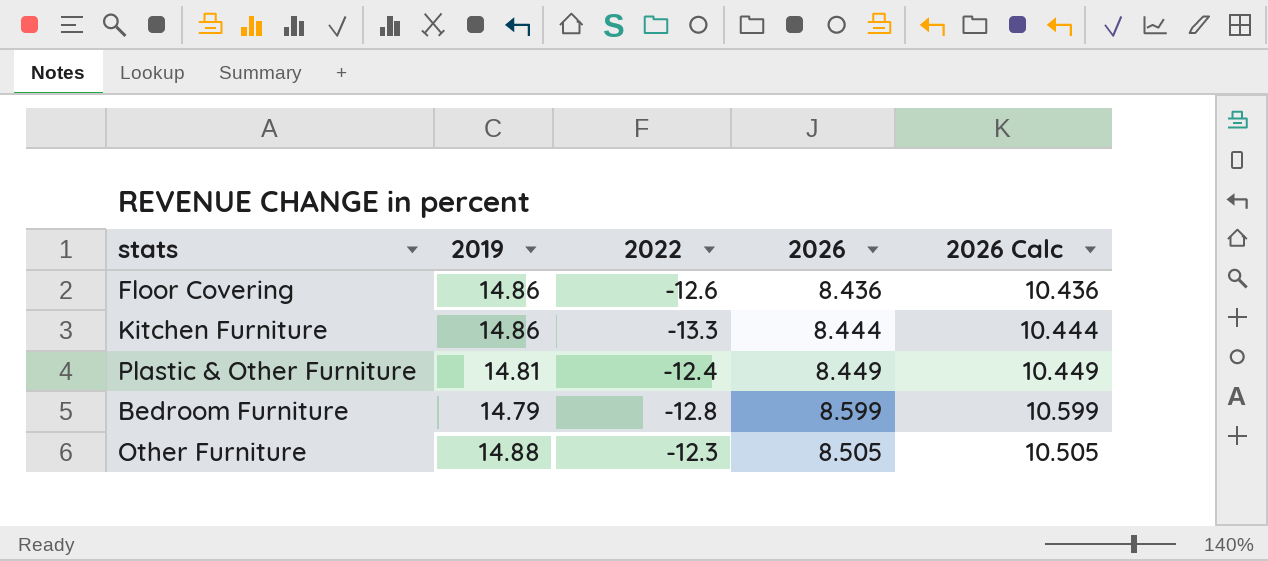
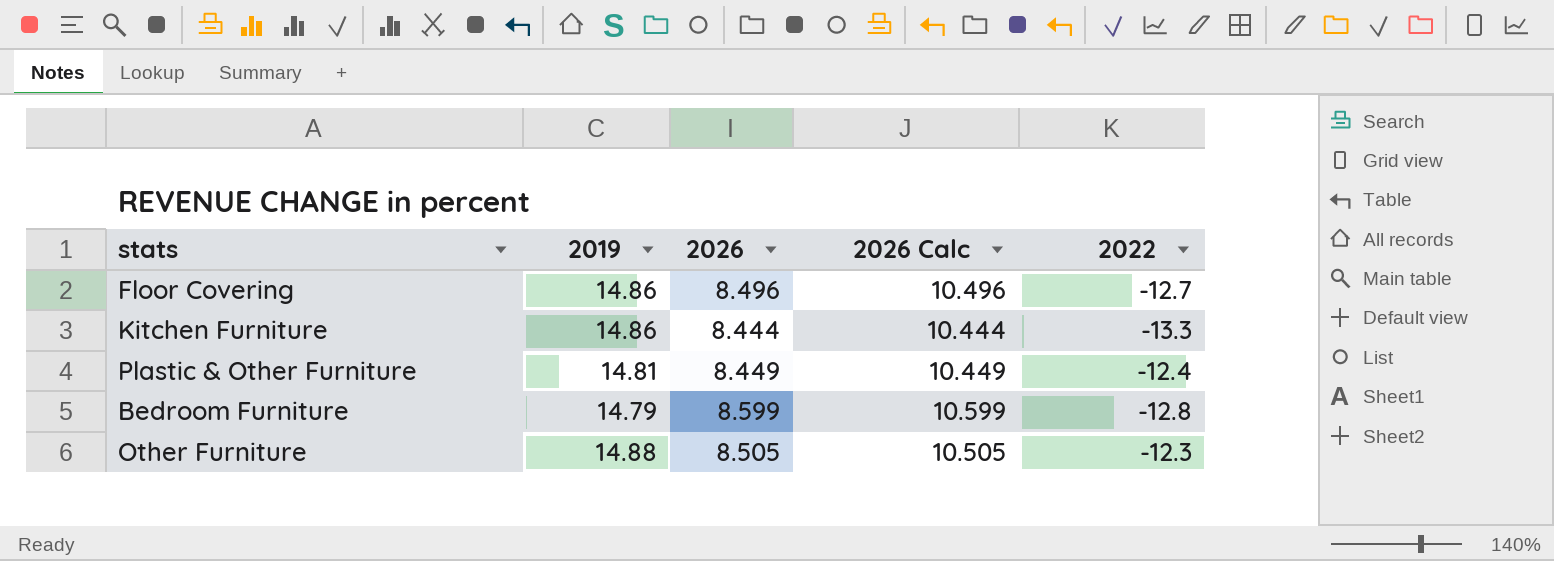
column 2022 | position: 3 -> 5
Floor Covering | 2026: 8.436 -> 8.496
Floor Covering | 2026 Calc: 10.436 -> 10.496
Floor Covering | 2022: -12.6 -> -12.7

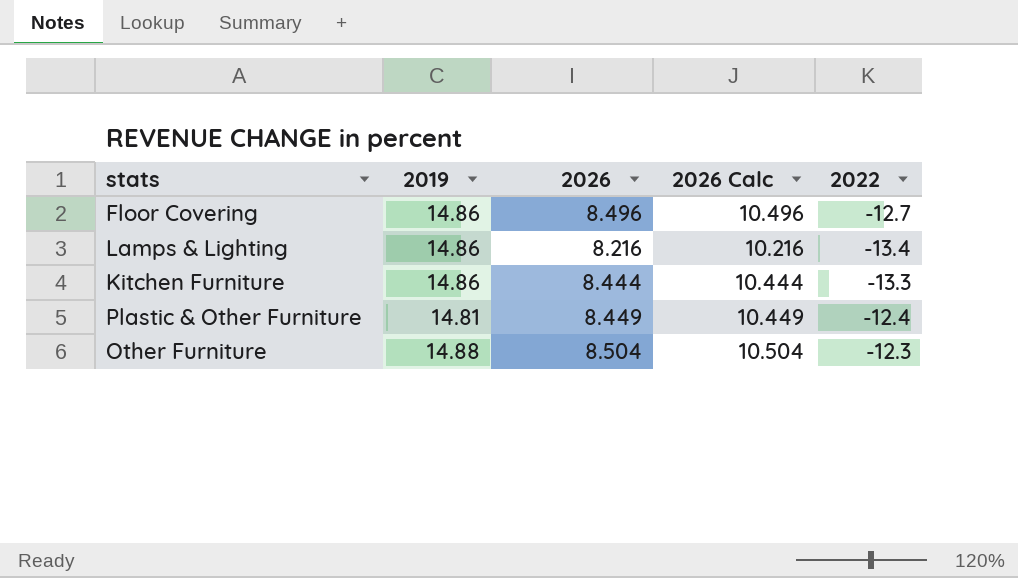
row Bedroom Furniture: 14.79 | 8.599 | 10.599 | -12.8 -> none
row Lamps & Lighting: none -> 14.86 | 8.216 | 10.216 | -13.4
Other Furniture | 2026: 8.505 -> 8.504
Other Furniture | 2026 Calc: 10.505 -> 10.504

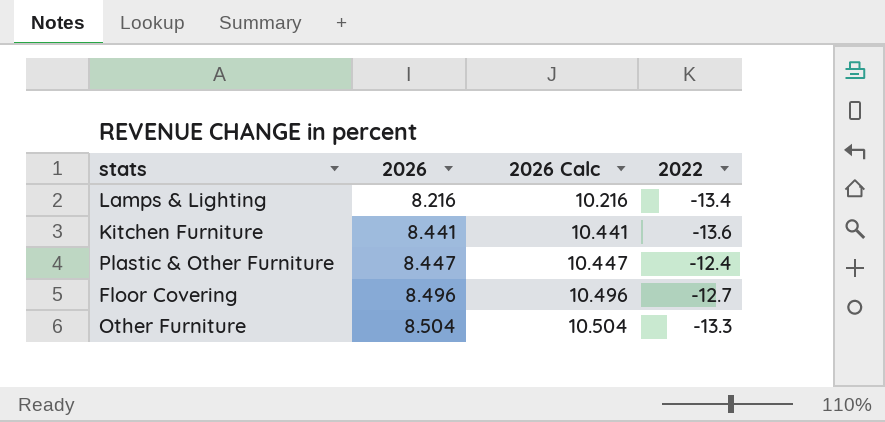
row order: none -> 2026 ascending
column 2019 | position: 2 -> none
Kitchen Furniture | 2026: 8.444 -> 8.441
Kitchen Furniture | 2026 Calc: 10.444 -> 10.441
Kitchen Furniture | 2022: -13.3 -> -13.6
Plastic & Other Furniture | 2026: 8.449 -> 8.447
Plastic & Other Furniture | 2026 Calc: 10.449 -> 10.447
Other Furniture | 2022: -12.3 -> -13.3

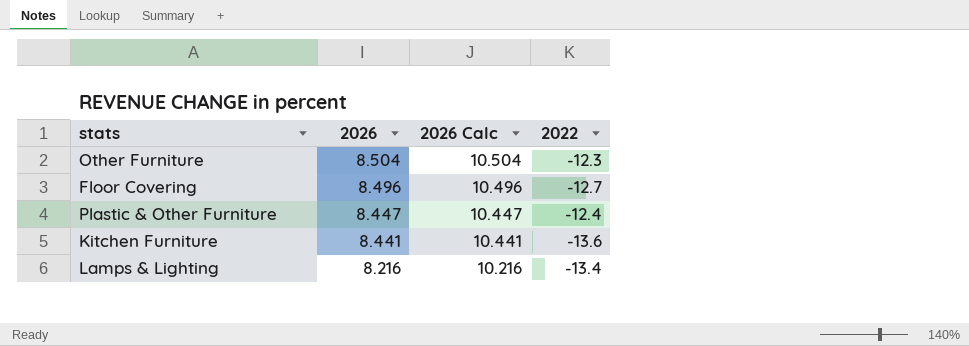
row order: 2026 ascending -> 2026 descending
Other Furniture | 2022: -13.3 -> -12.3

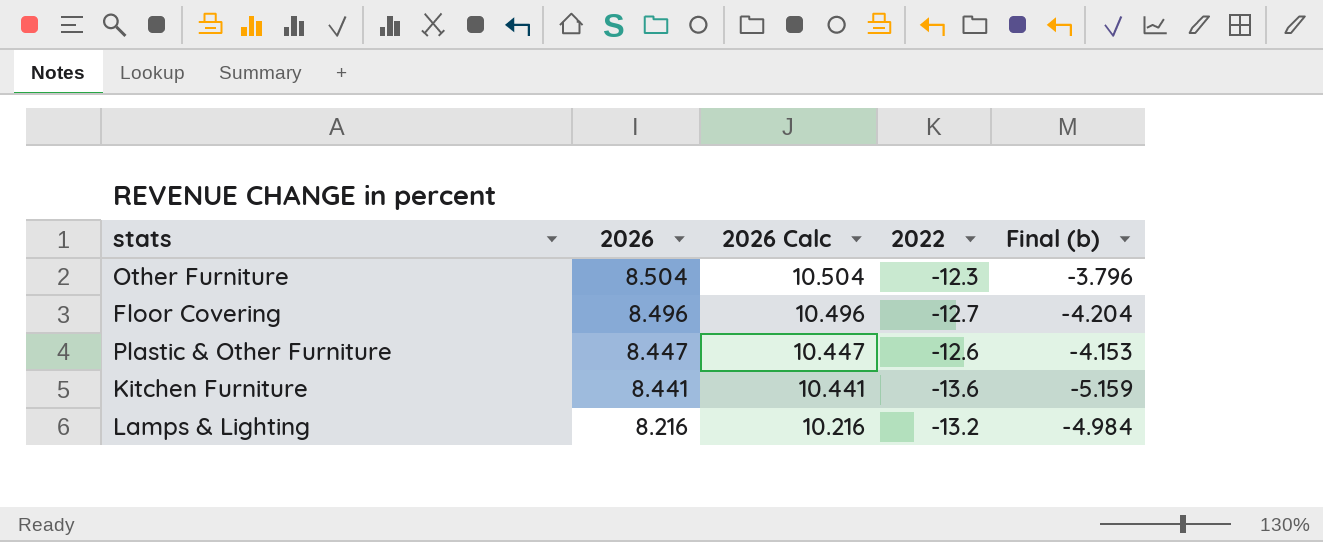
column Final (b) | formula: none -> [2026] + [2022]
Plastic & Other Furniture | 2022: -12.4 -> -12.6
Lamps & Lighting | 2022: -13.4 -> -13.2

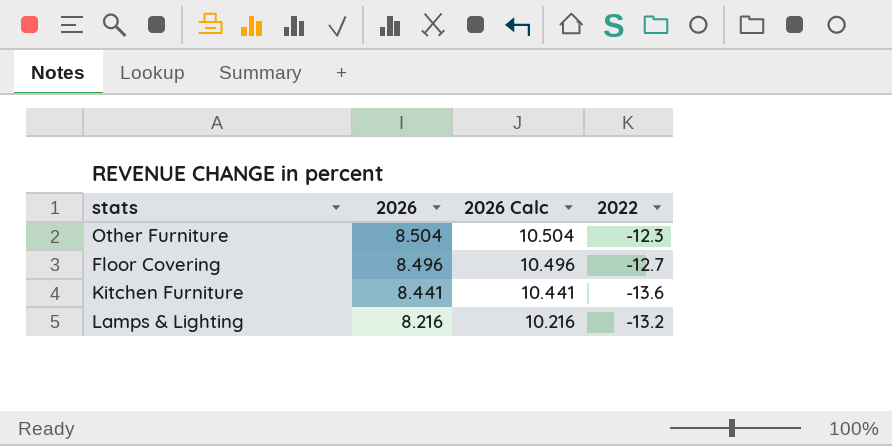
column Final (b) | formula: [2026] + [2022] -> none
row Plastic & Other Furniture: 8.447 | 10.447 | -12.6 | -4.153 -> none

